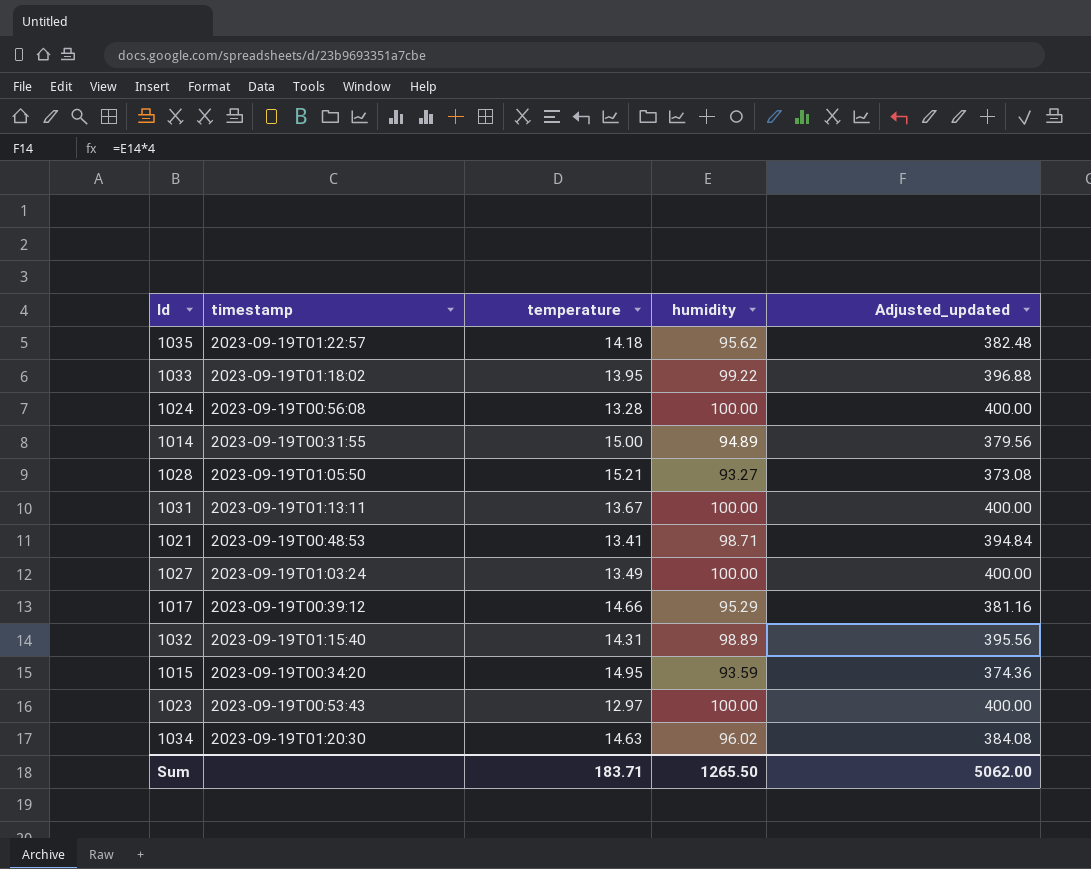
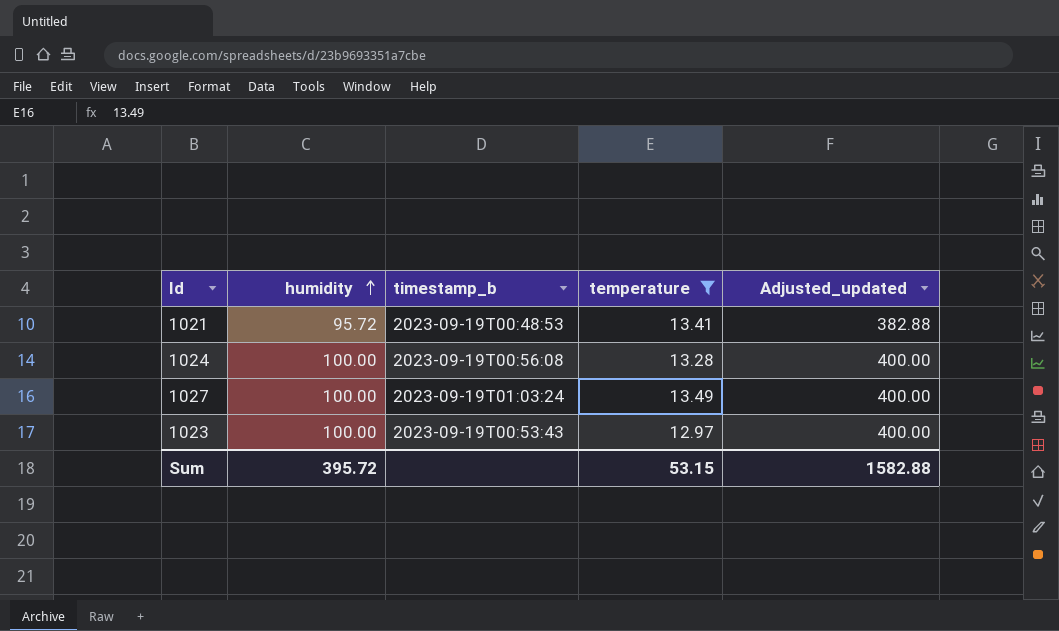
filter: none -> temperature <= 13.49
row order: none -> humidity ascending
column humidity | position: 4 -> 2
column name: timestamp -> timestamp_b
1021 | humidity: 98.71 -> 95.72
1021 | Adjusted_updated: 394.84 -> 382.88
Sum | humidity: 1265.50 -> 395.72
Sum | temperature: 183.71 -> 53.15
Sum | Adjusted_updated: 5062.00 -> 1582.88

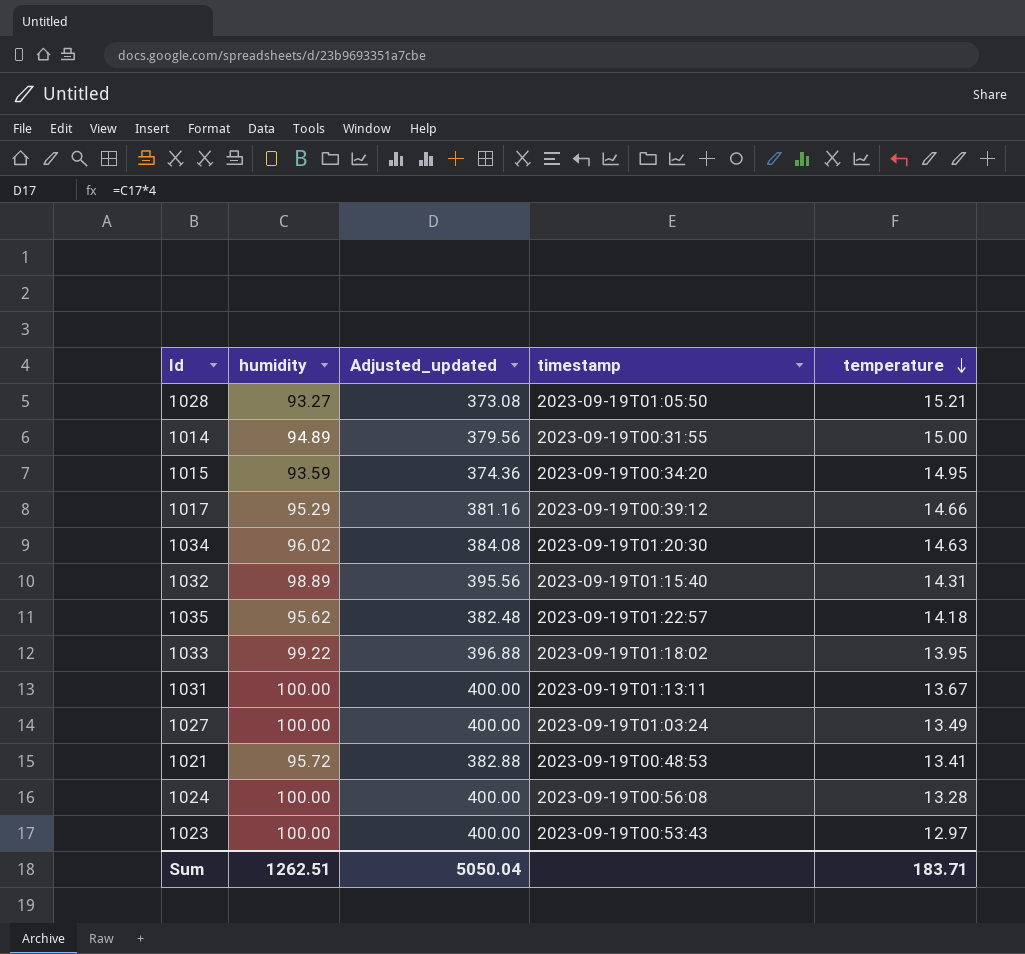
filter: temperature <= 13.49 -> none
row order: humidity ascending -> temperature descending
column Adjusted_updated | position: 5 -> 3
column name: timestamp_b -> timestamp
Sum | humidity: 395.72 -> 1262.51
Sum | Adjusted_updated: 1582.88 -> 5050.04
Sum | temperature: 53.15 -> 183.71

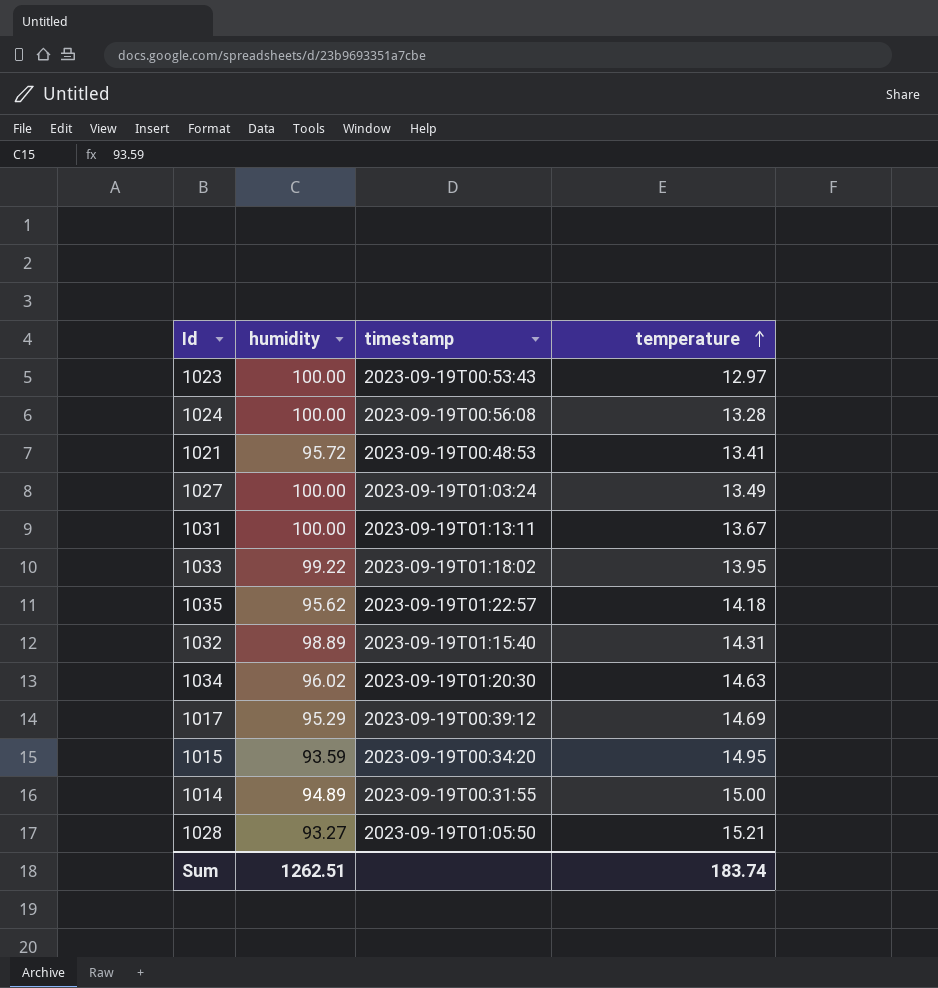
row order: temperature descending -> temperature ascending
column Adjusted_updated | formula: [humidity] * 4 -> none
1017 | temperature: 14.66 -> 14.69
Sum | temperature: 183.71 -> 183.74

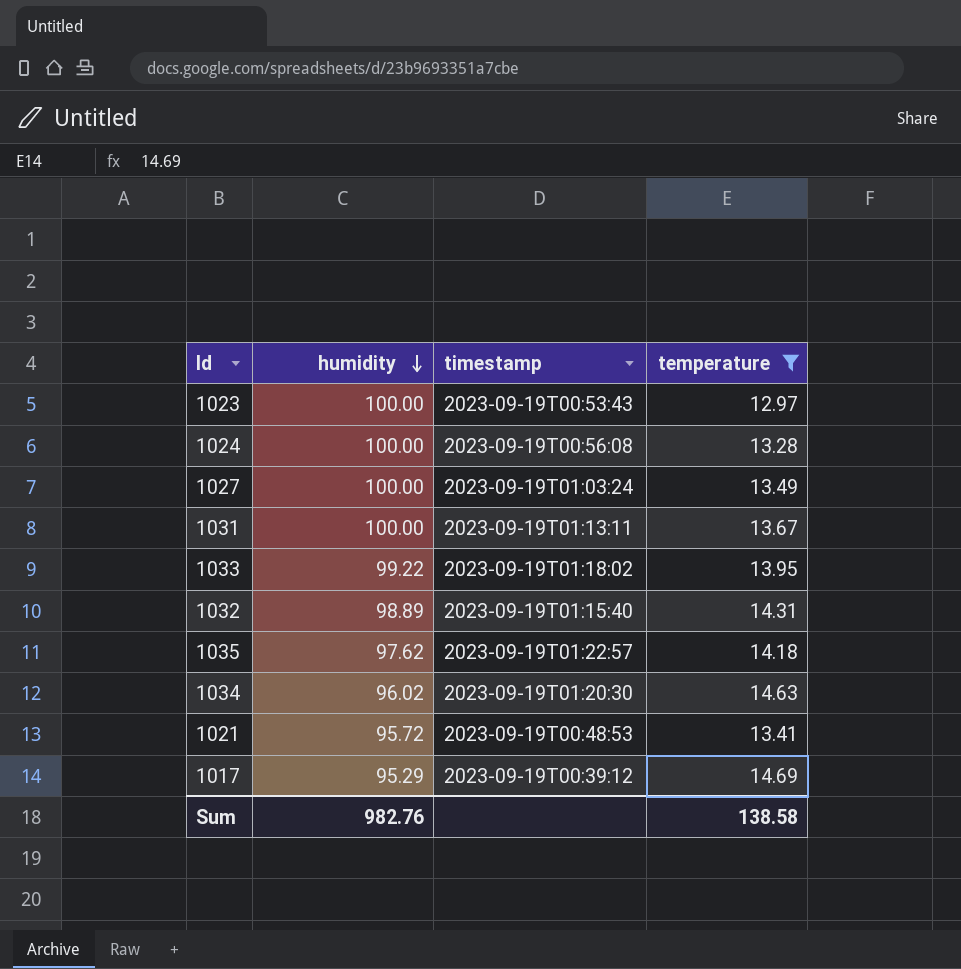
filter: none -> temperature <= 14.69
row order: temperature ascending -> humidity descending
1035 | humidity: 95.62 -> 97.62
Sum | humidity: 1262.51 -> 982.76
Sum | temperature: 183.74 -> 138.58

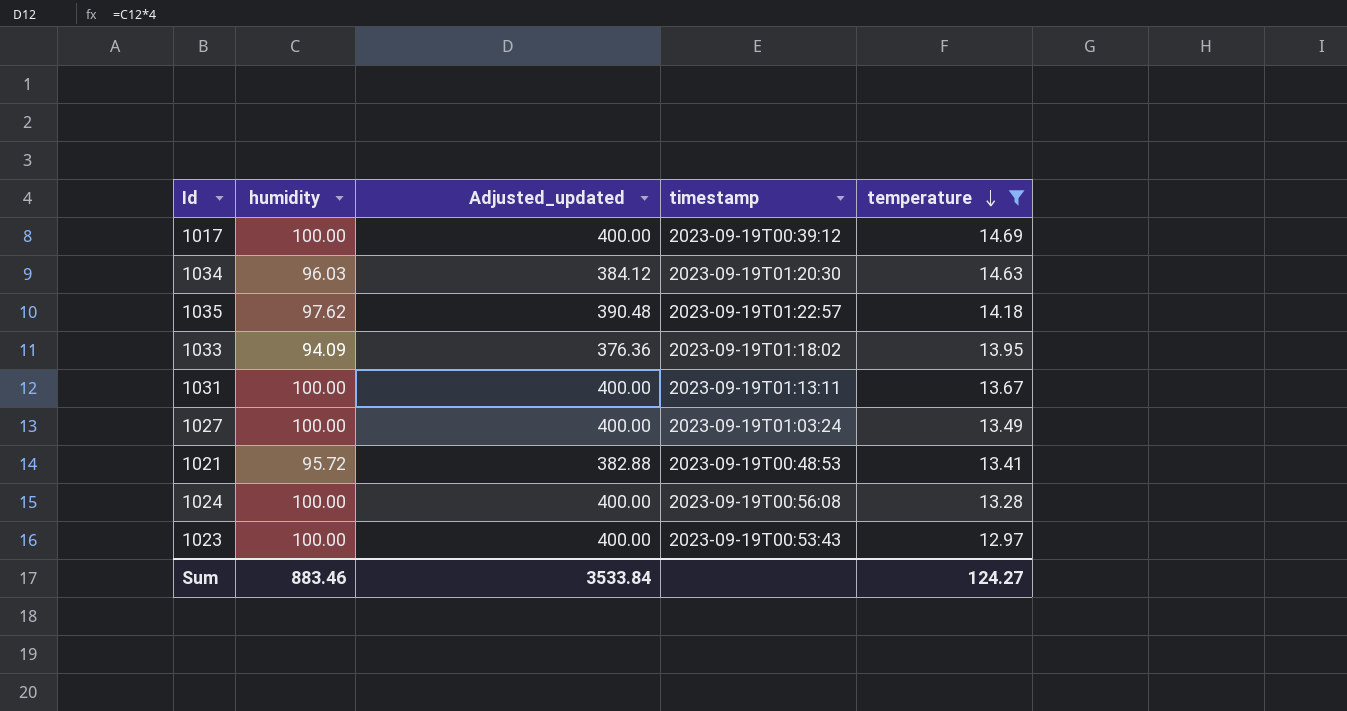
row order: humidity descending -> temperature descending
column Adjusted_updated | formula: none -> [humidity] * 4
row 1032: 98.89 | 2023-09-19T01:15:40 | 14.31 -> none
1017 | humidity: 95.29 -> 100.00
1034 | humidity: 96.02 -> 96.03
1033 | humidity: 99.22 -> 94.09
Sum | humidity: 982.76 -> 883.46
Sum | temperature: 138.58 -> 124.27

